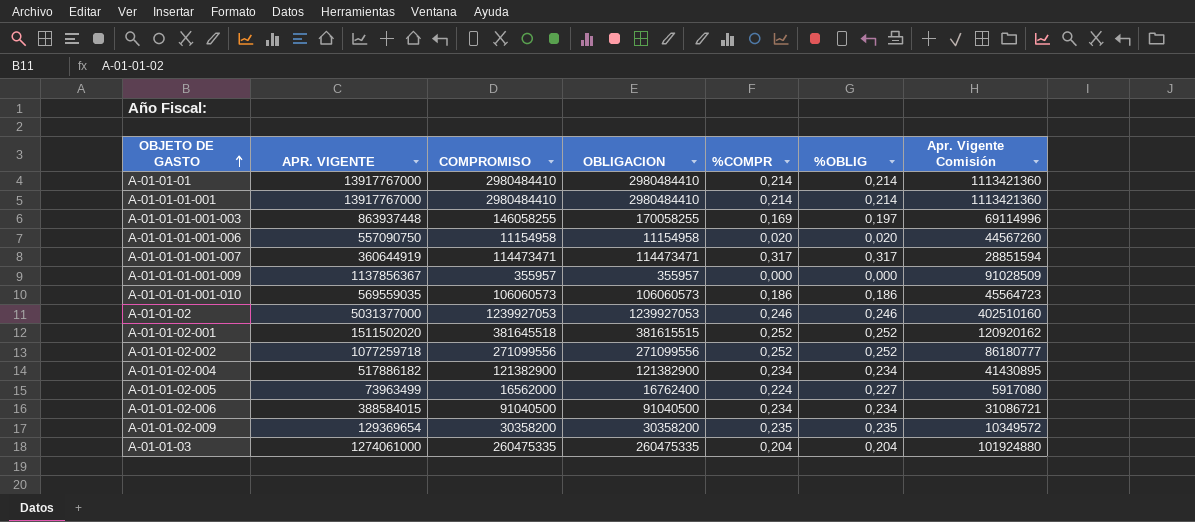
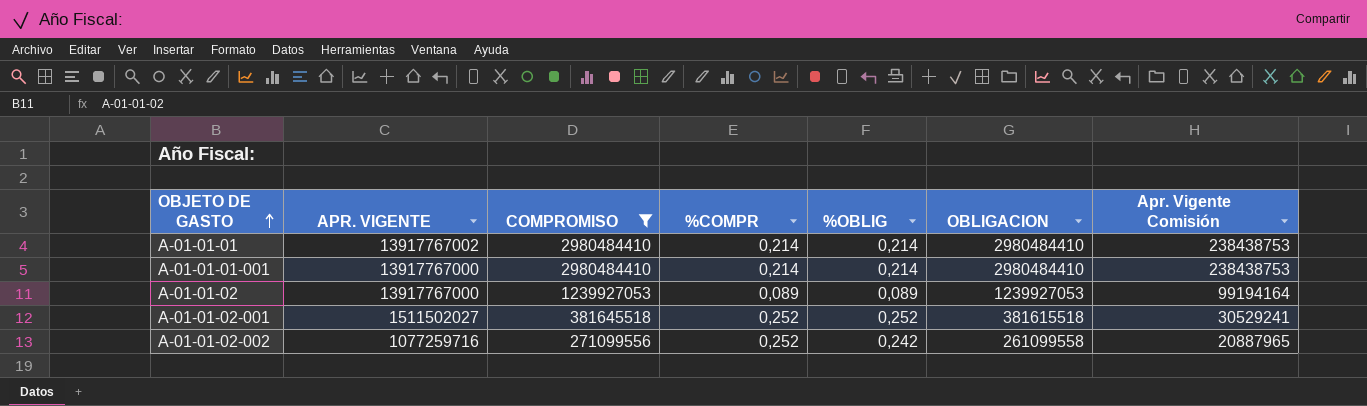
filter: none -> COMPROMISO >= 271099556
column OBLIGACION | position: 4 -> 6
column Apr. Vigente Comisión | formula: [APR. VIGENTE] * 0,08 -> [OBLIGACION] * 0,08
A-01-01-01 | APR. VIGENTE: 13917767000 -> 13917767002
A-01-01-02 | APR. VIGENTE: 5031377000 -> 13917767000
A-01-01-02 | %COMPR: 0,246 -> 0,089
A-01-01-02 | %OBLIG: 0,246 -> 0,089
A-01-01-02-001 | APR. VIGENTE: 1511502020 -> 1511502027
A-01-01-02-001 | OBLIGACION: 381615515 -> 381615518
A-01-01-02-002 | APR. VIGENTE: 1077259718 -> 1077259716
A-01-01-02-002 | %OBLIG: 0,252 -> 0,242
A-01-01-02-002 | OBLIGACION: 271099556 -> 261099558

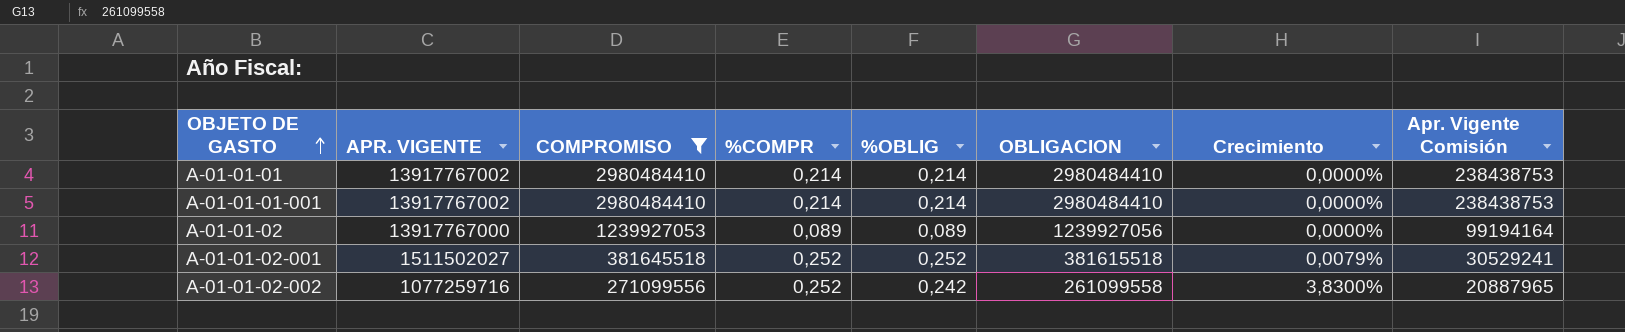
column Crecimiento | formula: none -> ([COMPROMISO] - [OBLIGACION]) / [OBLIGACION]
A-01-01-01-001 | APR. VIGENTE: 13917767000 -> 13917767002
A-01-01-02 | OBLIGACION: 1239927053 -> 1239927056

